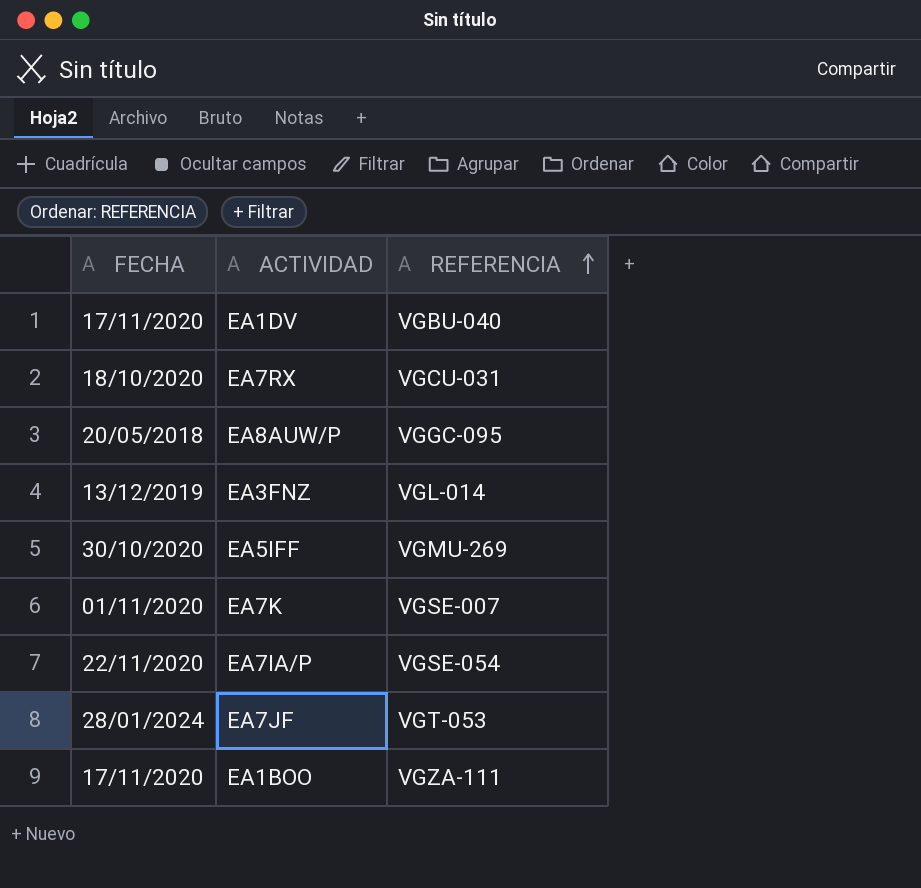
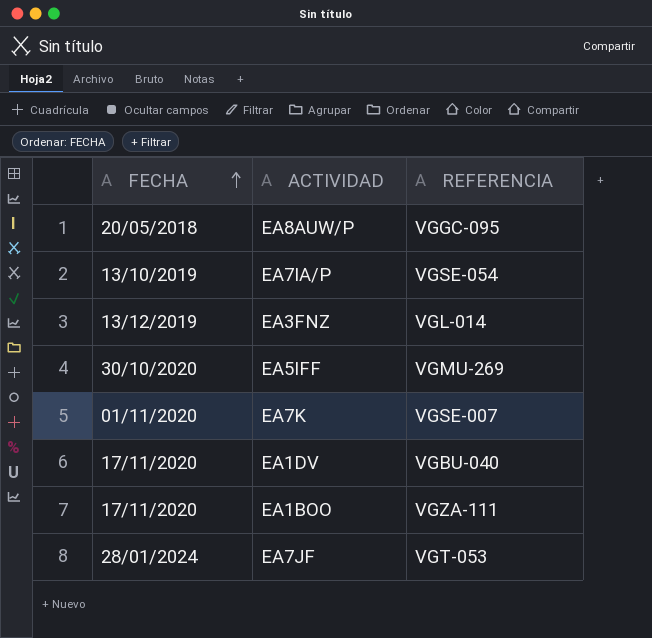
row order: REFERENCIA ascending -> FECHA ascending
row EA7RX: 18/10/2020 | VGCU-031 -> none
EA7IA/P | FECHA: 22/11/2020 -> 13/10/2019

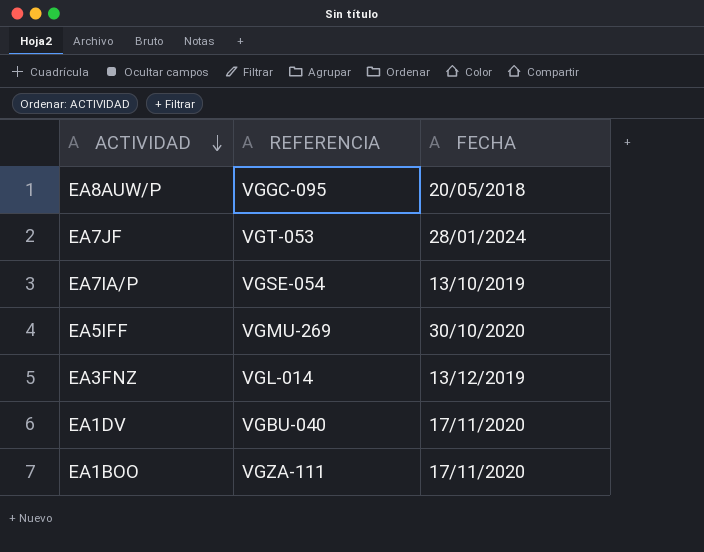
row order: FECHA ascending -> ACTIVIDAD descending
column FECHA | position: 1 -> 3
row EA7K: 01/11/2020 | VGSE-007 -> none

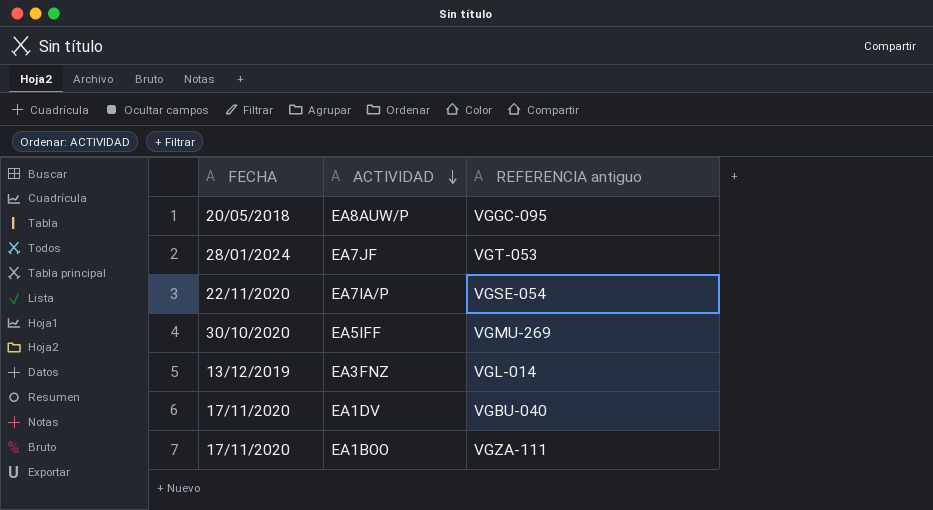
column FECHA | position: 3 -> 1
column name: REFERENCIA -> REFERENCIA antiguo
EA7IA/P | FECHA: 13/10/2019 -> 22/11/2020

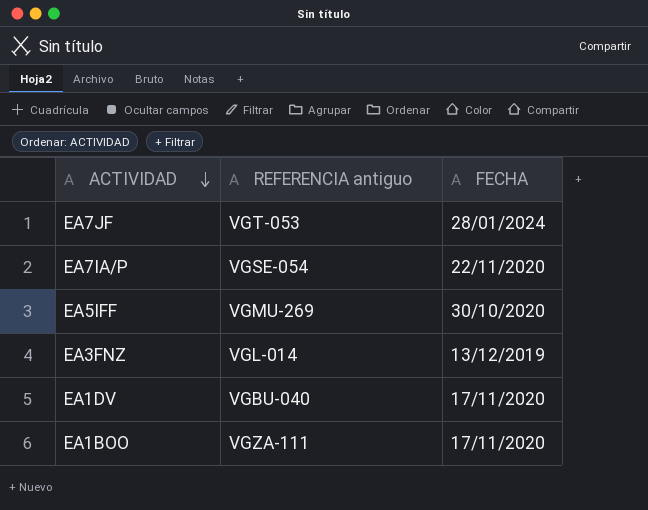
column FECHA | position: 1 -> 3
row EA8AUW/P: 20/05/2018 | VGGC-095 -> none

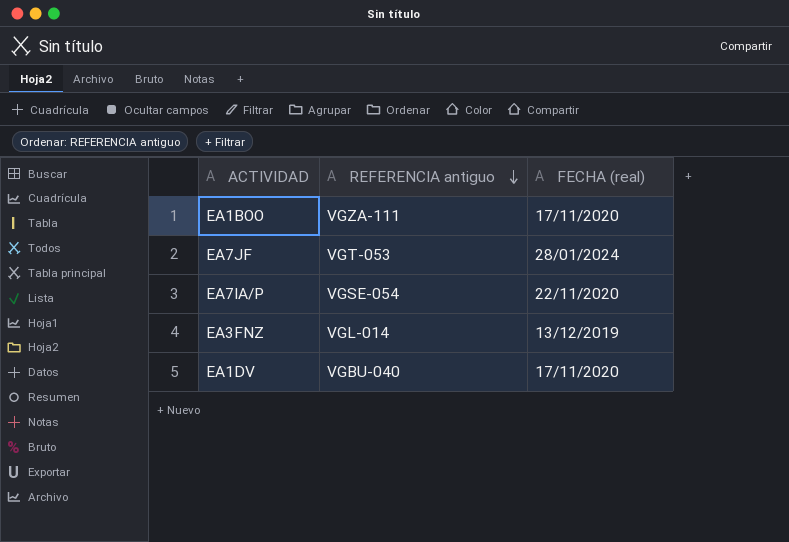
row order: ACTIVIDAD descending -> REFERENCIA antiguo descending
column name: FECHA -> FECHA (real)
row EA5IFF: VGMU-269 | 30/10/2020 -> none

